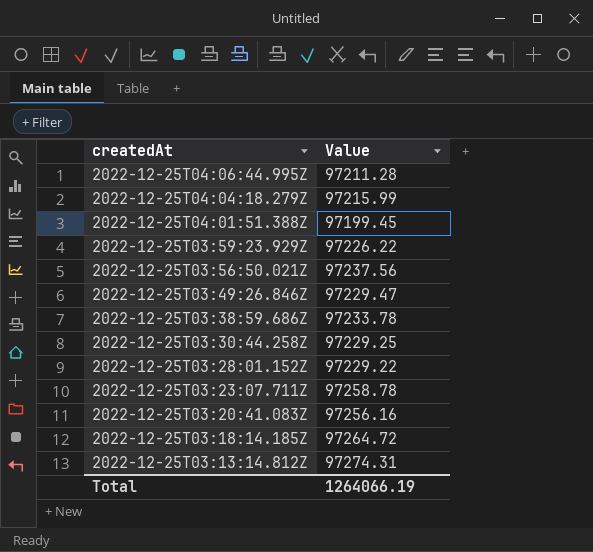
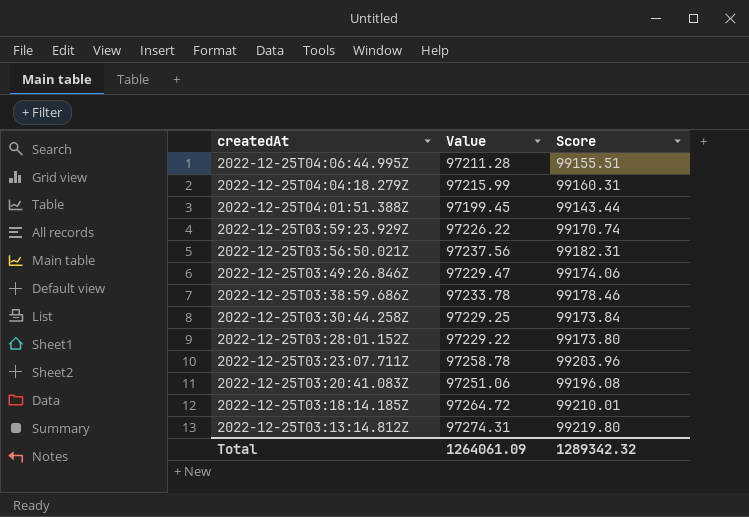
column Score | formula: none -> [Value] * 1.02
2022-12-25T03:20:41.083Z | Value: 97256.16 -> 97251.06
Total | Value: 1264066.19 -> 1264061.09

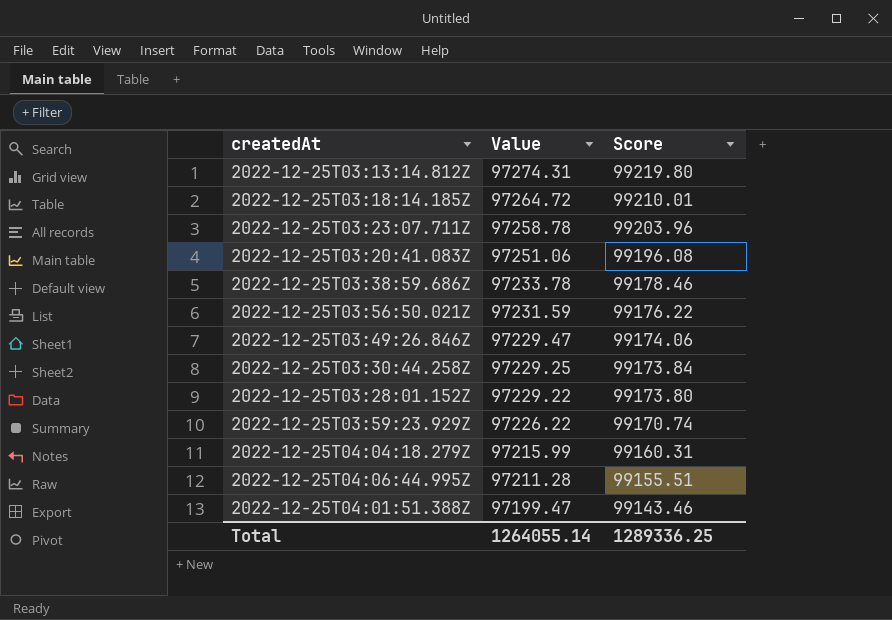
row order: createdAt descending -> Value descending
2022-12-25T03:56:50.021Z | Value: 97237.56 -> 97231.59
2022-12-25T03:56:50.021Z | Score: 99182.31 -> 99176.22
2022-12-25T04:01:51.388Z | Value: 97199.45 -> 97199.47
2022-12-25T04:01:51.388Z | Score: 99143.44 -> 99143.46
Total | Value: 1264061.09 -> 1264055.14
Total | Score: 1289342.32 -> 1289336.25

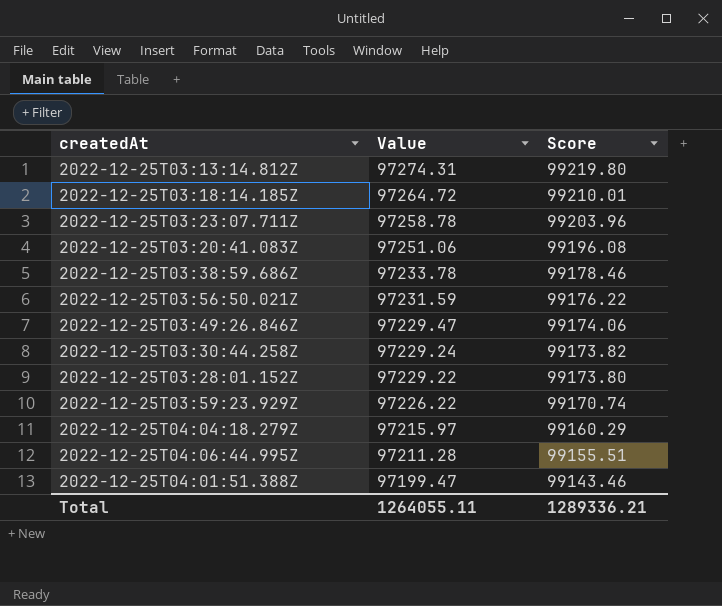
2022-12-25T03:30:44.258Z | Value: 97229.25 -> 97229.24
2022-12-25T03:30:44.258Z | Score: 99173.84 -> 99173.82
2022-12-25T04:04:18.279Z | Value: 97215.99 -> 97215.97
2022-12-25T04:04:18.279Z | Score: 99160.31 -> 99160.29
Total | Value: 1264055.14 -> 1264055.11
Total | Score: 1289336.25 -> 1289336.21

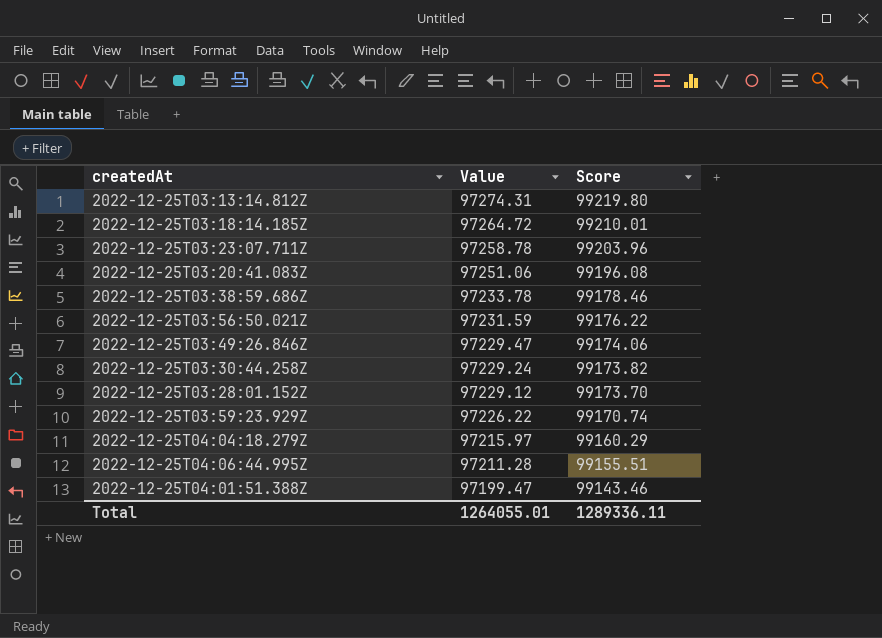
2022-12-25T03:28:01.152Z | Value: 97229.22 -> 97229.12
2022-12-25T03:28:01.152Z | Score: 99173.80 -> 99173.70
Total | Value: 1264055.11 -> 1264055.01
Total | Score: 1289336.21 -> 1289336.11

